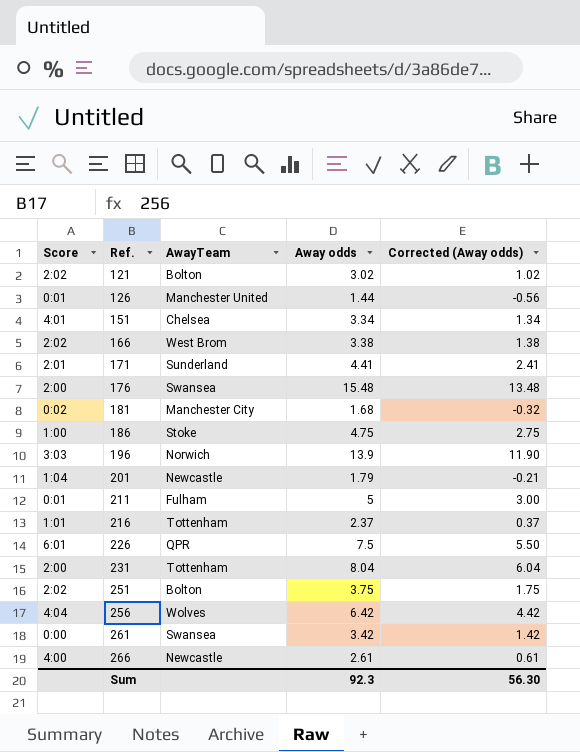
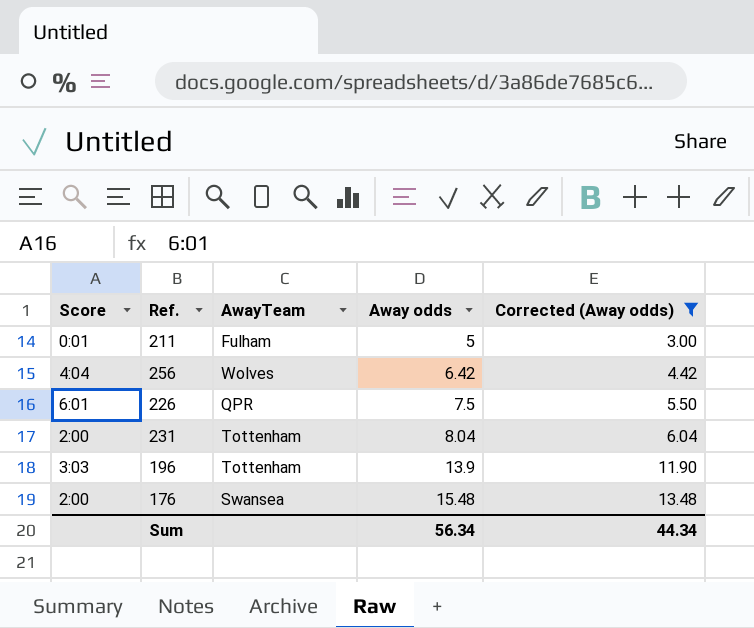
filter: none -> Corrected (Away odds) >= 3.00
row order: Ref. ascending -> Away odds ascending
196 | AwayTeam: Norwich -> Tottenham
Sum | Away odds: 92.3 -> 56.34
Sum | Corrected (Away odds): 56.30 -> 44.34

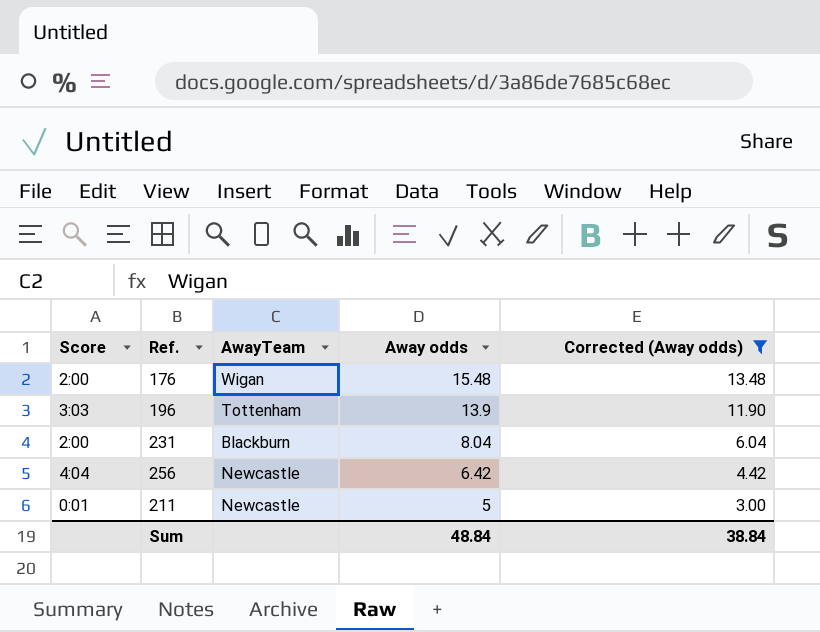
row order: Away odds ascending -> Away odds descending
row 226: 6:01 | QPR | 7.5 | 5.50 -> none
176 | AwayTeam: Swansea -> Wigan
231 | AwayTeam: Tottenham -> Blackburn
256 | AwayTeam: Wolves -> Newcastle
211 | AwayTeam: Fulham -> Newcastle
Sum | Away odds: 56.34 -> 48.84
Sum | Corrected (Away odds): 44.34 -> 38.84

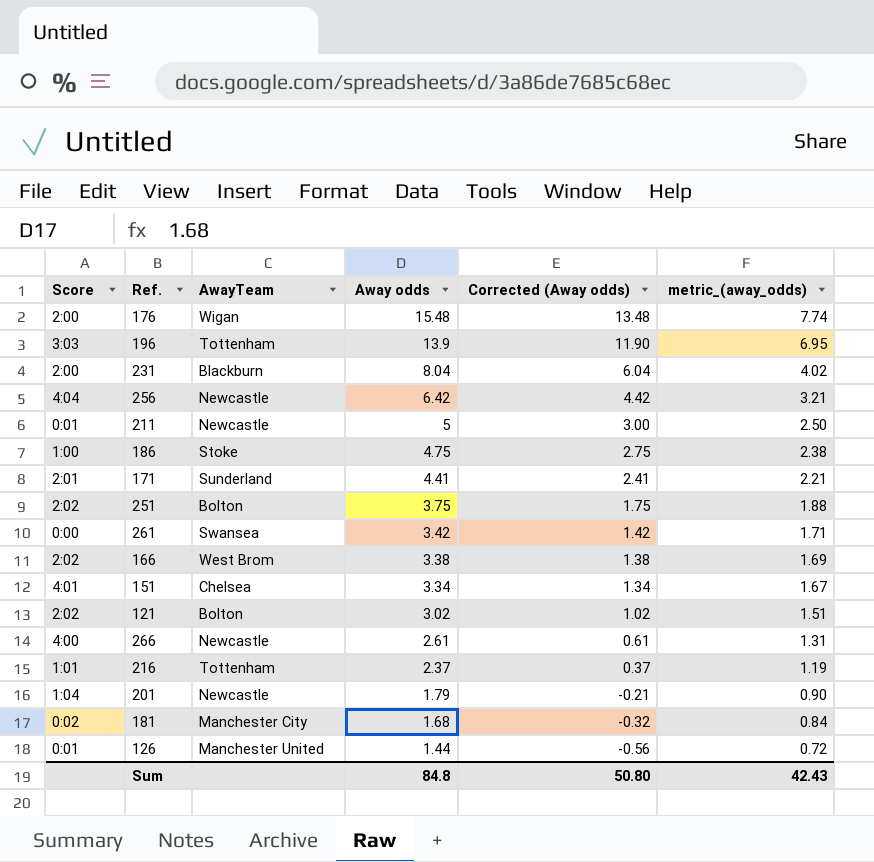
filter: Corrected (Away odds) >= 3.00 -> none
column metric_(away_odds) | formula: none -> [Away odds] * 0.5
Sum | Away odds: 48.84 -> 84.8
Sum | Corrected (Away odds): 38.84 -> 50.80

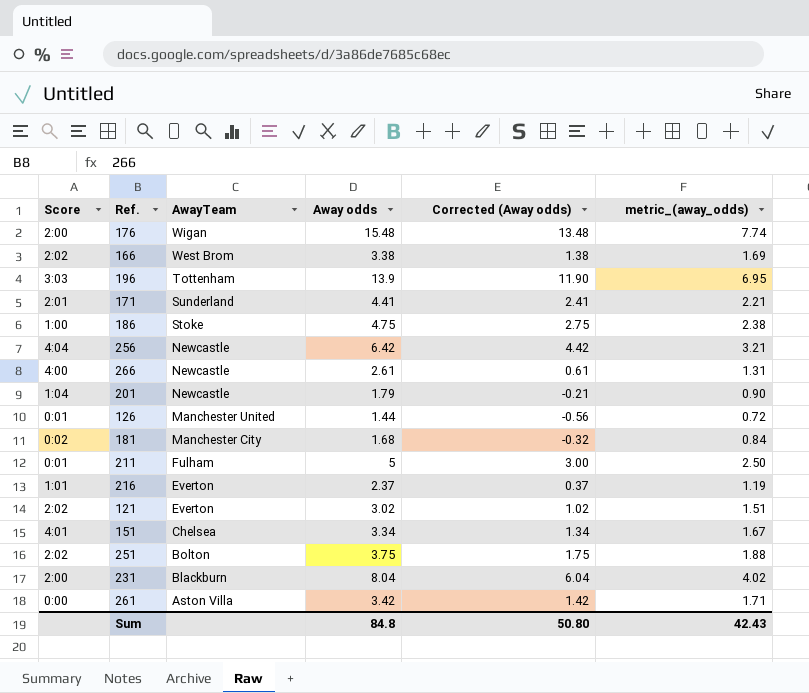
row order: Away odds descending -> AwayTeam descending
211 | AwayTeam: Newcastle -> Fulham
216 | AwayTeam: Tottenham -> Everton
121 | AwayTeam: Bolton -> Everton
261 | AwayTeam: Swansea -> Aston Villa

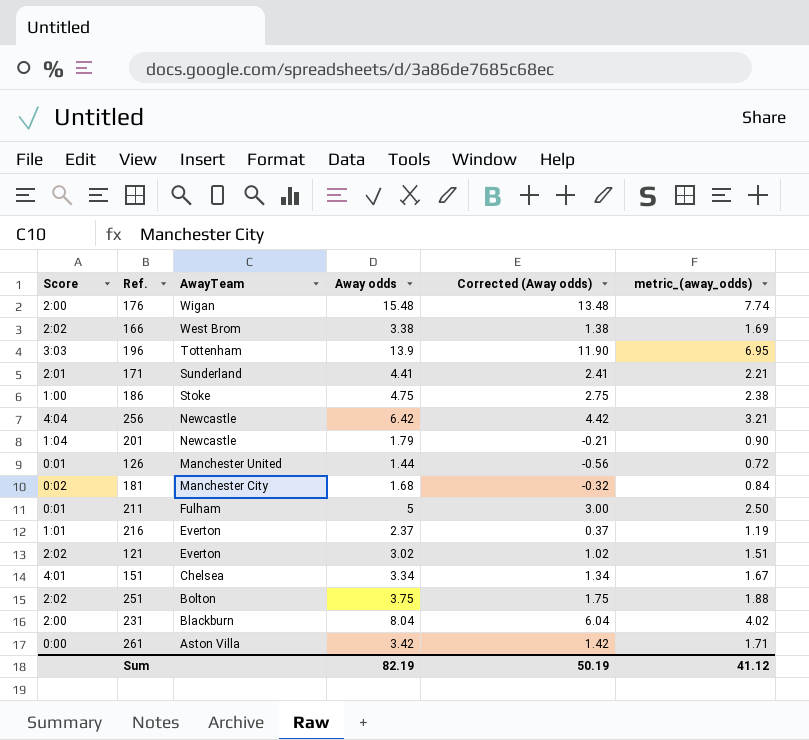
row 266: 4:00 | Newcastle | 2.61 | 0.61 | 1.31 -> none
Sum | Away odds: 84.8 -> 82.19
Sum | Corrected (Away odds): 50.80 -> 50.19
Sum | metric_(away_odds): 42.43 -> 41.12

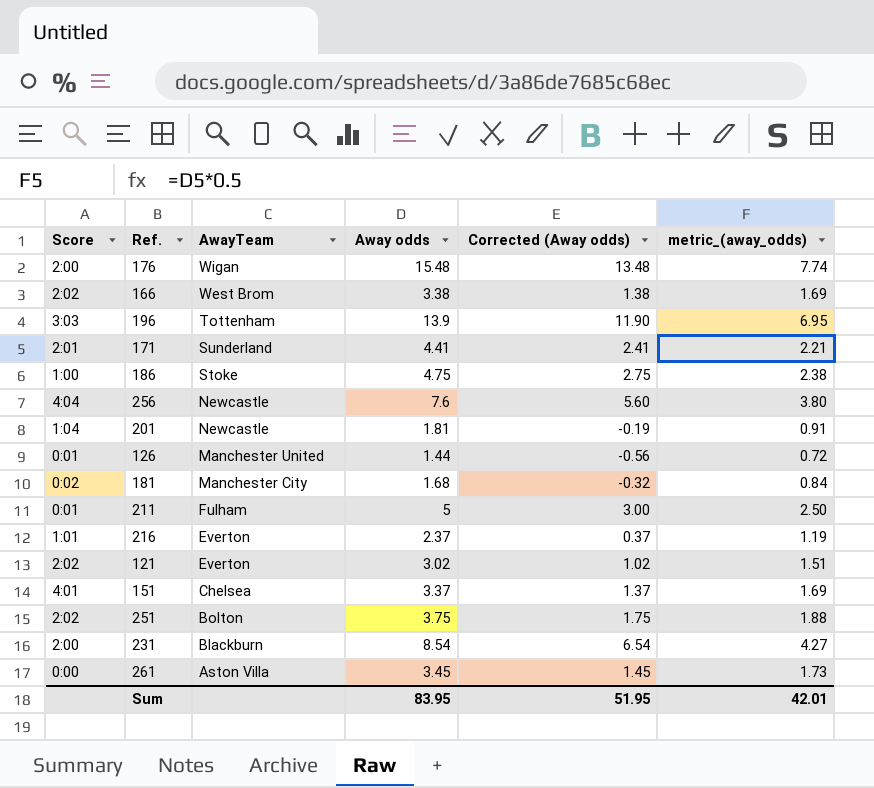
256 | Away odds: 6.42 -> 7.6
256 | Corrected (Away odds): 4.42 -> 5.60
256 | metric_(away_odds): 3.21 -> 3.80
201 | Away odds: 1.79 -> 1.81
201 | Corrected (Away odds): -0.21 -> -0.19
201 | metric_(away_odds): 0.90 -> 0.91
151 | Away odds: 3.34 -> 3.37
151 | Corrected (Away odds): 1.34 -> 1.37
151 | metric_(away_odds): 1.67 -> 1.69
231 | Away odds: 8.04 -> 8.54
231 | Corrected (Away odds): 6.04 -> 6.54
231 | metric_(away_odds): 4.02 -> 4.27
261 | Away odds: 3.42 -> 3.45
261 | Corrected (Away odds): 1.42 -> 1.45
261 | metric_(away_odds): 1.71 -> 1.73
Sum | Away odds: 82.19 -> 83.95
Sum | Corrected (Away odds): 50.19 -> 51.95
Sum | metric_(away_odds): 41.12 -> 42.01

